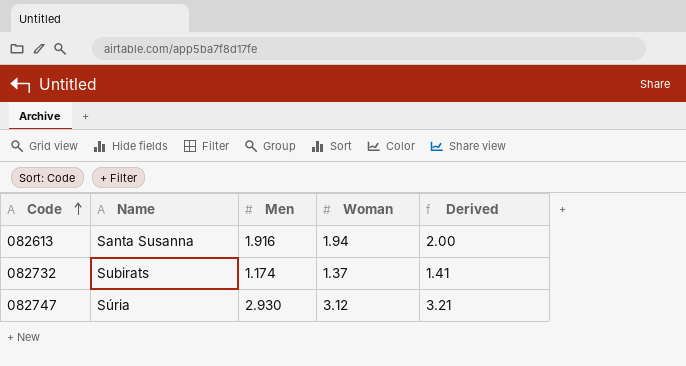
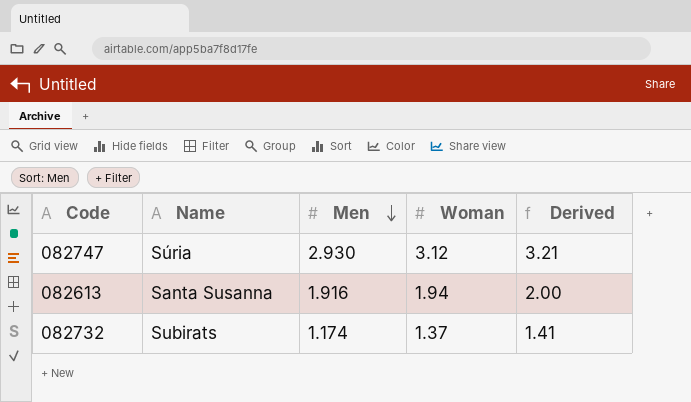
row order: Code ascending -> Men descending

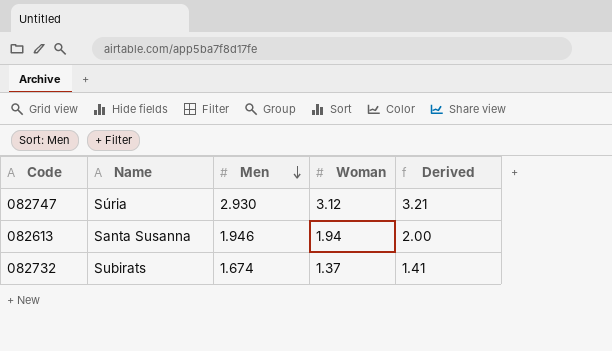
082613 | Men: 1.916 -> 1.946
082732 | Men: 1.174 -> 1.674

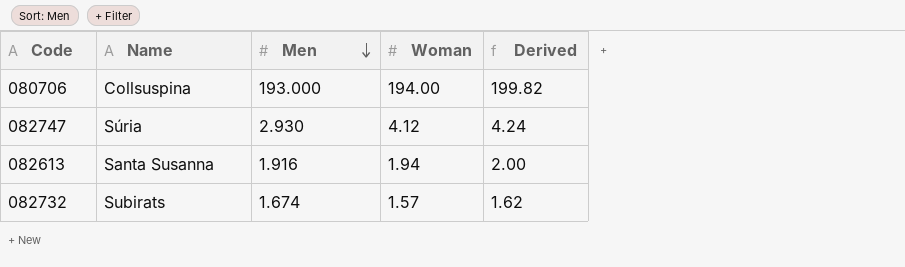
row 080706: none -> Collsuspina | 193.000 | 194.00 | 199.82
082747 | Woman: 3.12 -> 4.12
082747 | Derived: 3.21 -> 4.24
082613 | Men: 1.946 -> 1.916
082732 | Woman: 1.37 -> 1.57
082732 | Derived: 1.41 -> 1.62

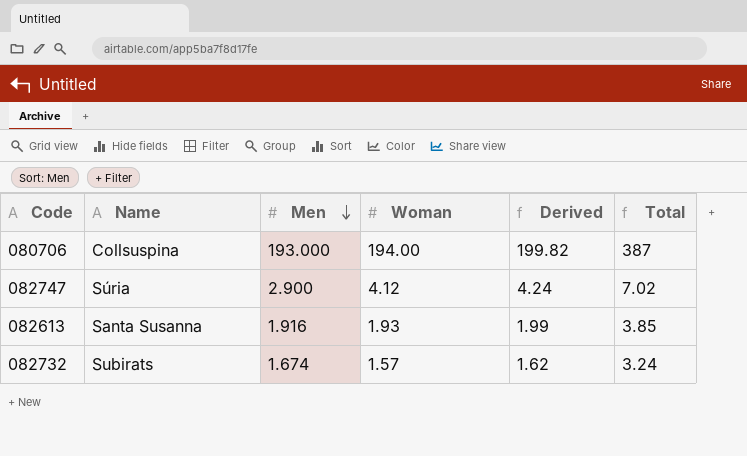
column Total | formula: none -> [Men] + [Woman]
082747 | Men: 2.930 -> 2.900
082613 | Woman: 1.94 -> 1.93
082613 | Derived: 2.00 -> 1.99

